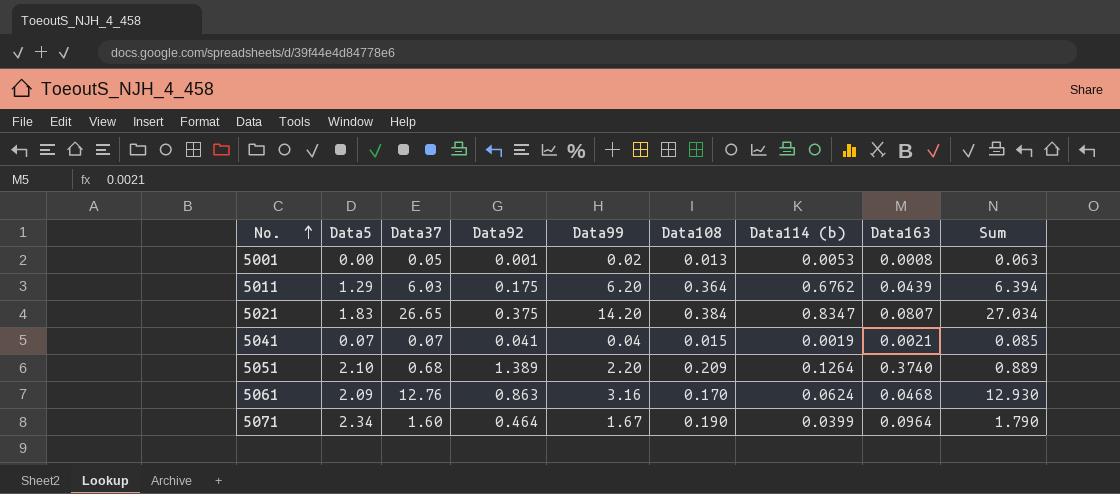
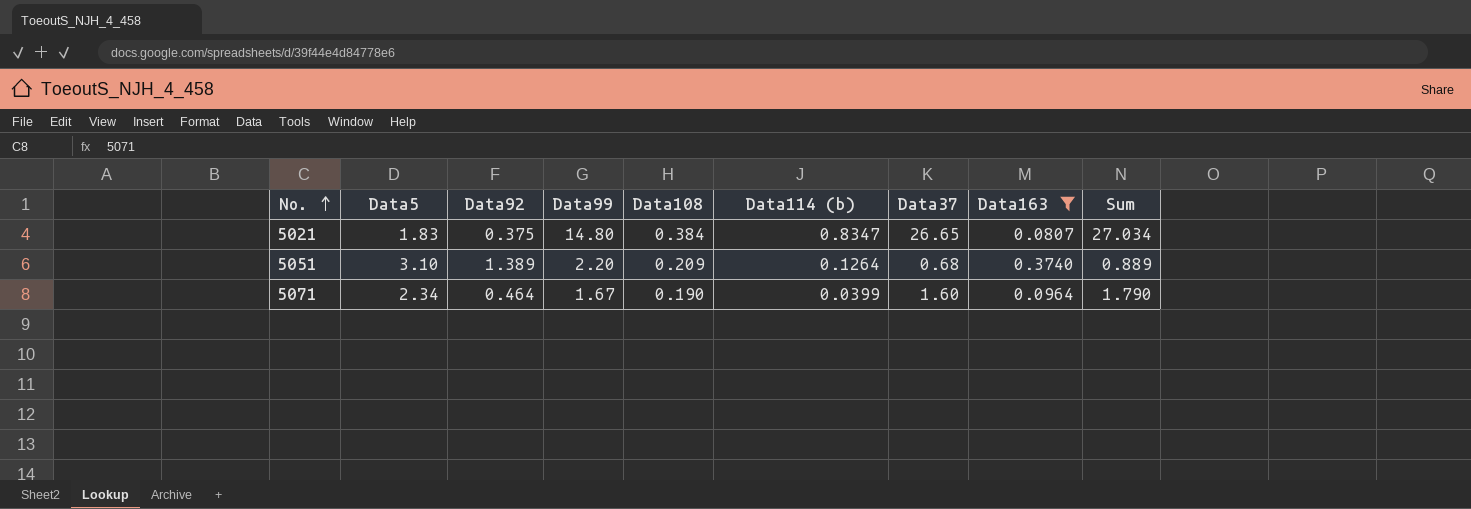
filter: none -> Data163 >= 0.0807
column Data37 | position: 3 -> 7
5021 | Data99: 14.20 -> 14.80
5051 | Data5: 2.10 -> 3.10

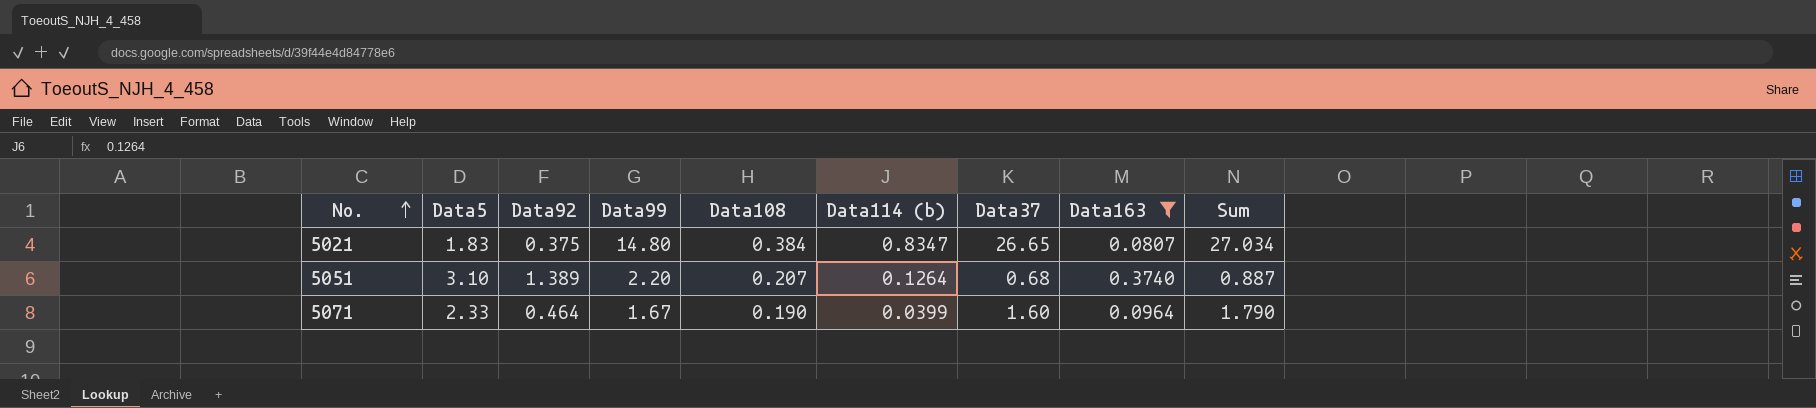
5051 | Data108: 0.209 -> 0.207
5051 | Sum: 0.889 -> 0.887
5071 | Data5: 2.34 -> 2.33

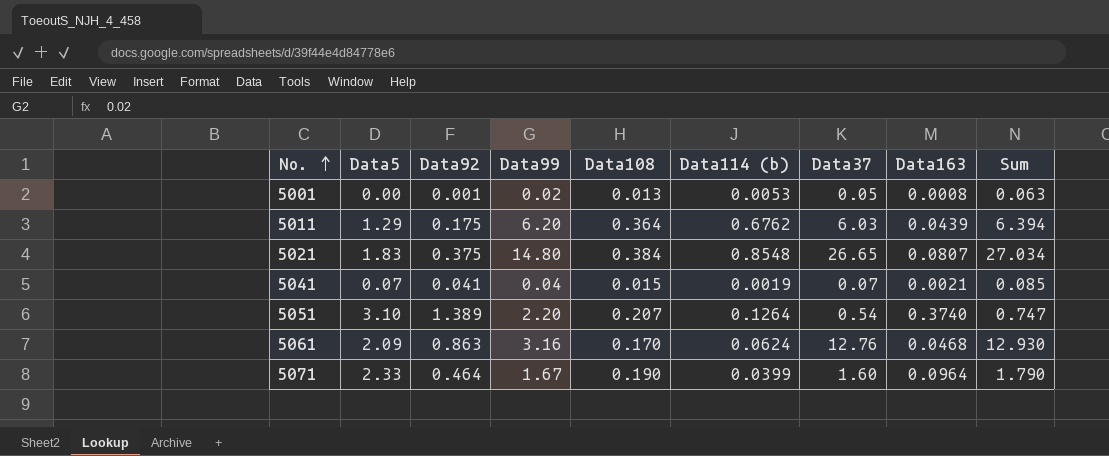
filter: Data163 >= 0.0807 -> none
5021 | Data114 (b): 0.8347 -> 0.8548
5051 | Data37: 0.68 -> 0.54
5051 | Sum: 0.887 -> 0.747

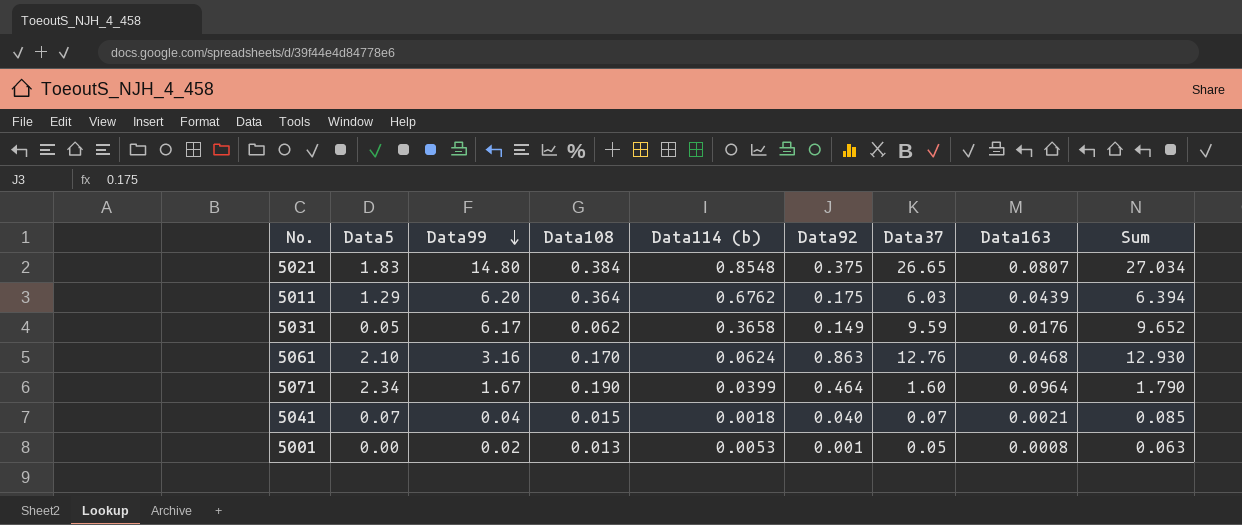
row order: No. ascending -> Data99 descending
column Data92 | position: 3 -> 6
row 5051: 3.10 | 1.389 | 2.20 | 0.207 | 0.1264 | 0.54 | 0.3740 | 0.747 -> none
row 5031: none -> 0.05 | 6.17 | 0.062 | 0.3658 | 0.149 | 9.59 | 0.0176 | 9.652
5061 | Data5: 2.09 -> 2.10
5071 | Data5: 2.33 -> 2.34
5041 | Data114 (b): 0.0019 -> 0.0018
5041 | Data92: 0.041 -> 0.040

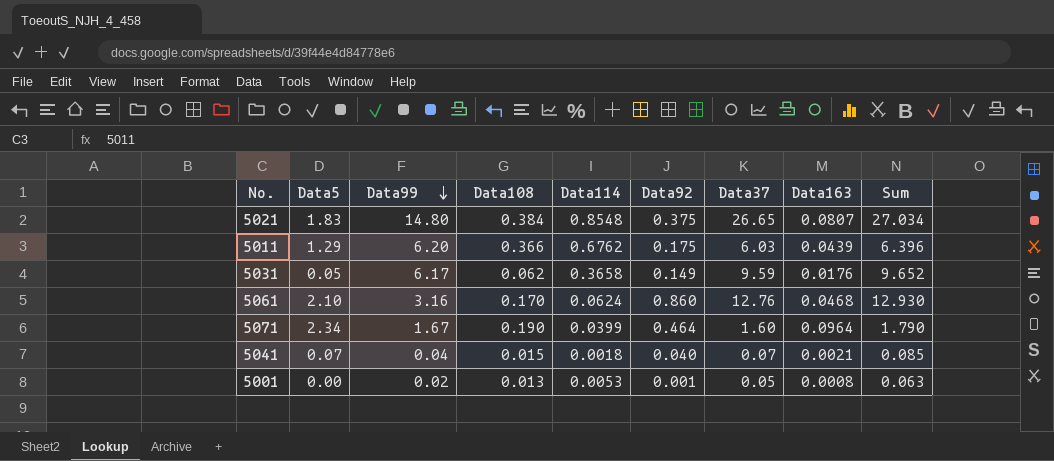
column name: Data114 (b) -> Data114
5011 | Data108: 0.364 -> 0.366
5011 | Sum: 6.394 -> 6.396
5061 | Data92: 0.863 -> 0.860

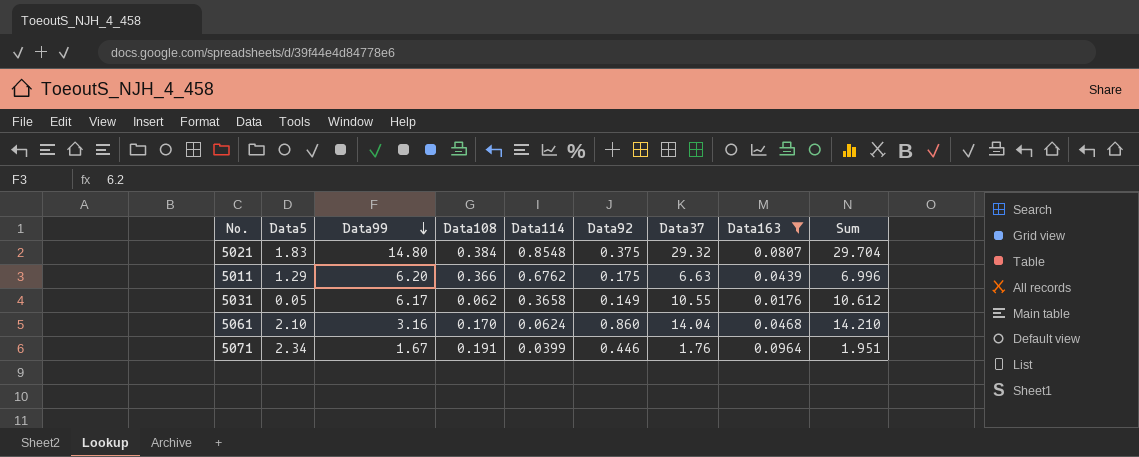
filter: none -> Data163 >= 0.0176
5021 | Data37: 26.65 -> 29.32
5021 | Sum: 27.034 -> 29.704
5011 | Data37: 6.03 -> 6.63
5011 | Sum: 6.396 -> 6.996
5031 | Data37: 9.59 -> 10.55
5031 | Sum: 9.652 -> 10.612
5061 | Data37: 12.76 -> 14.04
5061 | Sum: 12.930 -> 14.210
5071 | Data108: 0.190 -> 0.191
5071 | Data92: 0.464 -> 0.446
5071 | Data37: 1.60 -> 1.76
5071 | Sum: 1.790 -> 1.951

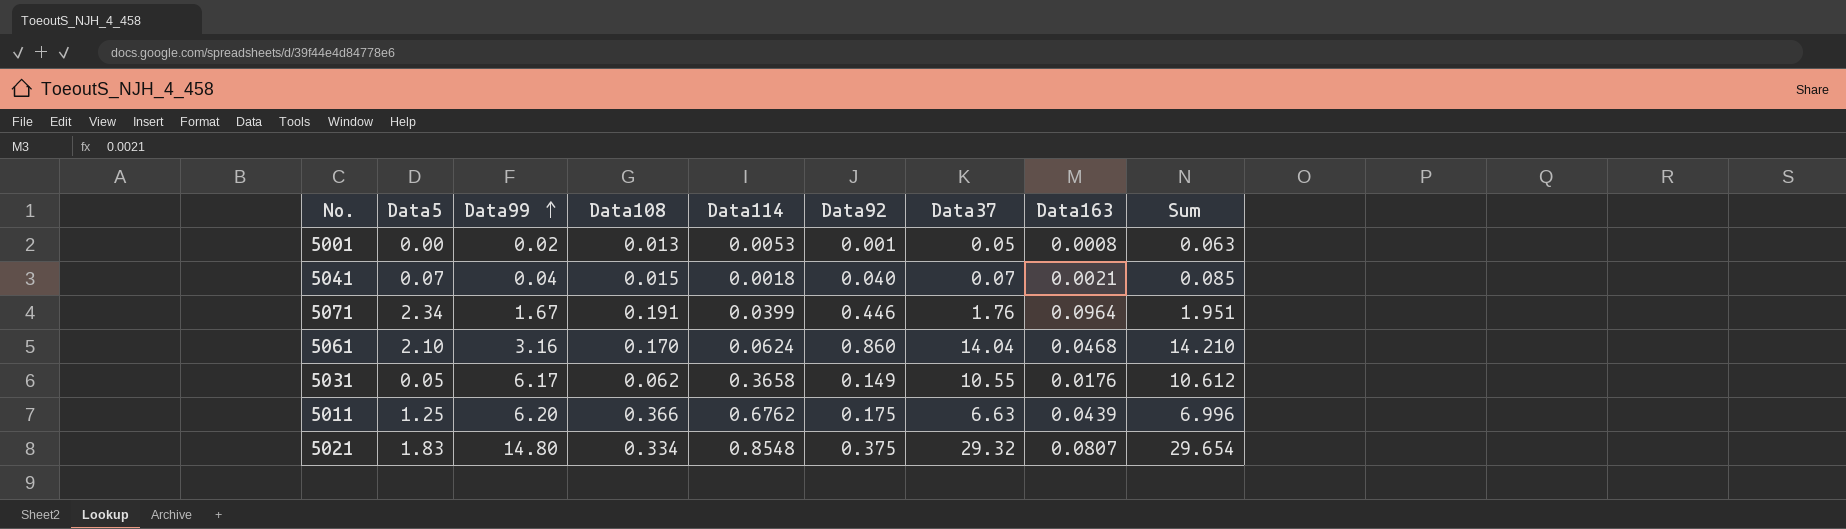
filter: Data163 >= 0.0176 -> none
row order: Data99 descending -> Data99 ascending
5011 | Data5: 1.29 -> 1.25
5021 | Data108: 0.384 -> 0.334
5021 | Sum: 29.704 -> 29.654

